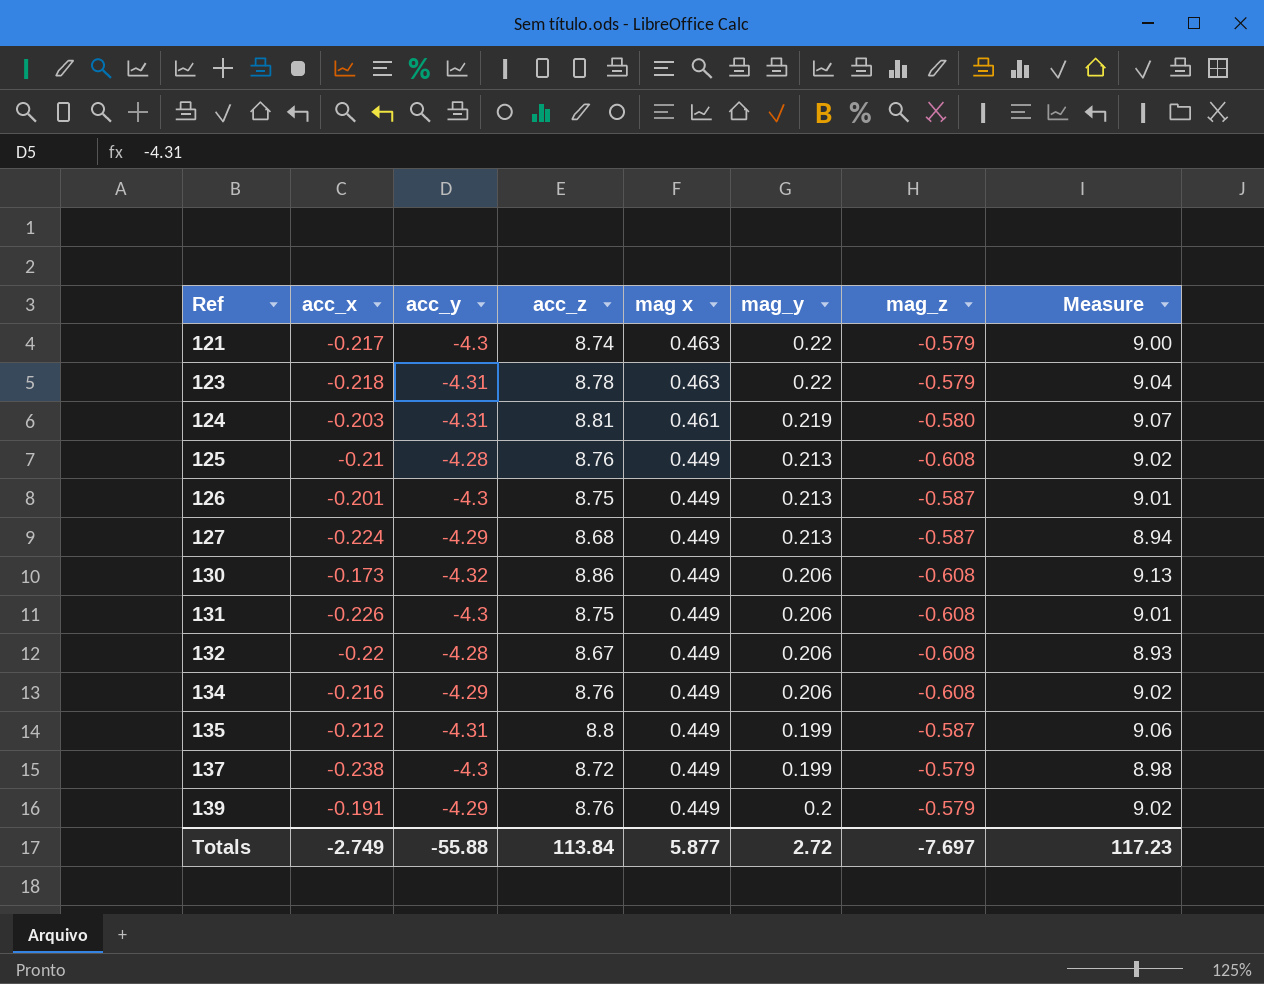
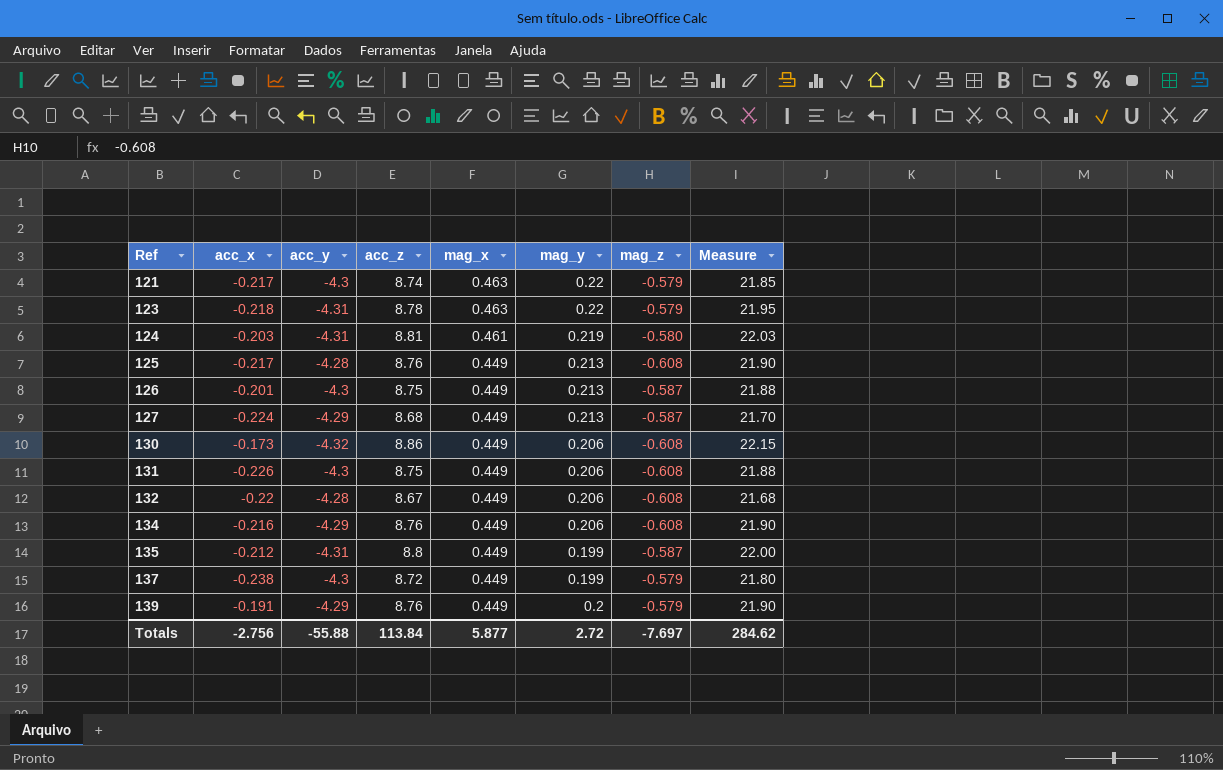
column name: mag x -> mag_x
column Measure | formula: [acc_z] * 1.03 -> [acc_z] * 2.5
125 | acc_x: -0.21 -> -0.217
Totals | acc_x: -2.749 -> -2.756
Totals | Measure: 117.23 -> 284.62

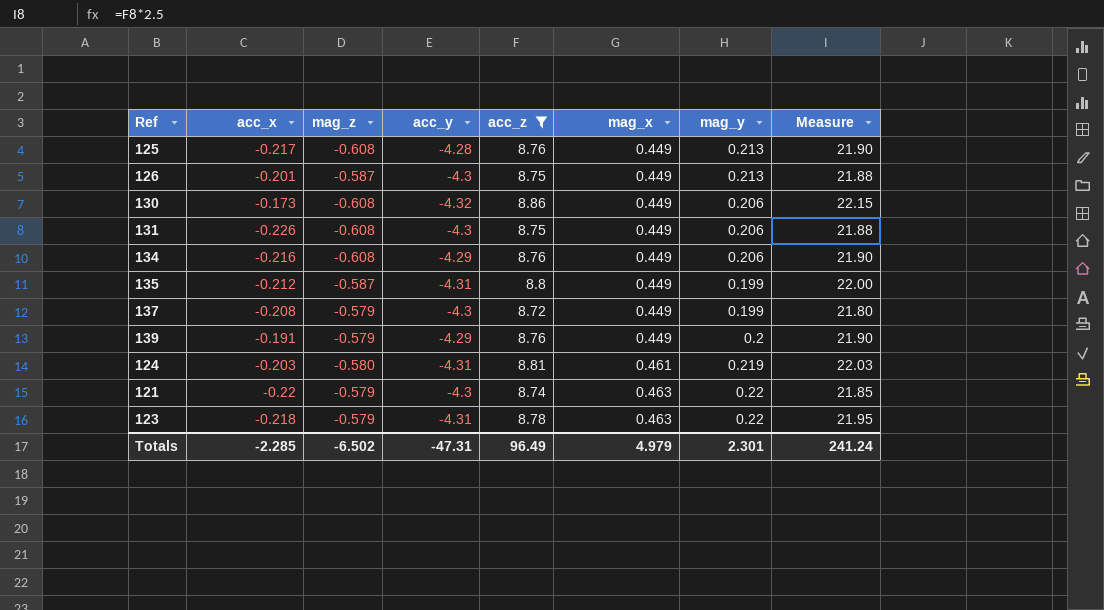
filter: none -> acc_z >= 8.72
row order: Ref ascending -> mag_x ascending
column mag_z | position: 7 -> 3
137 | acc_x: -0.238 -> -0.208
121 | acc_x: -0.217 -> -0.22
Totals | acc_x: -2.756 -> -2.285
Totals | mag_z: -7.697 -> -6.502
Totals | acc_y: -55.88 -> -47.31
Totals | acc_z: 113.84 -> 96.49
Totals | mag_x: 5.877 -> 4.979
Totals | mag_y: 2.72 -> 2.301
Totals | Measure: 284.62 -> 241.24

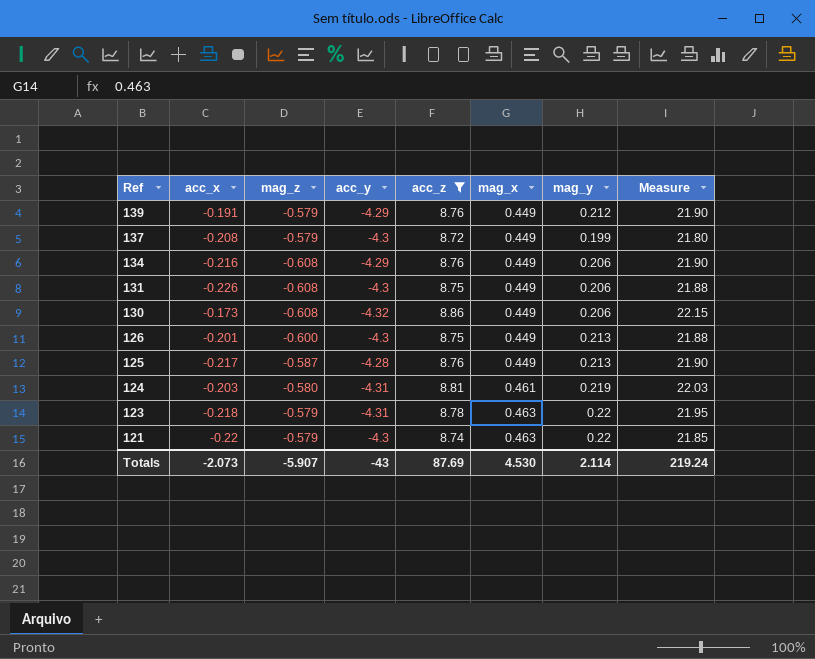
row order: mag_x ascending -> Ref descending
row 135: -0.212 | -0.587 | -4.31 | 8.8 | 0.449 | 0.199 | 22.00 -> none
139 | mag_y: 0.2 -> 0.212
126 | mag_z: -0.587 -> -0.600
125 | mag_z: -0.608 -> -0.587
Totals | acc_x: -2.285 -> -2.073
Totals | mag_z: -6.502 -> -5.907
Totals | acc_y: -47.31 -> -43
Totals | acc_z: 96.49 -> 87.69
Totals | mag_x: 4.979 -> 4.530
Totals | mag_y: 2.301 -> 2.114
Totals | Measure: 241.24 -> 219.24

